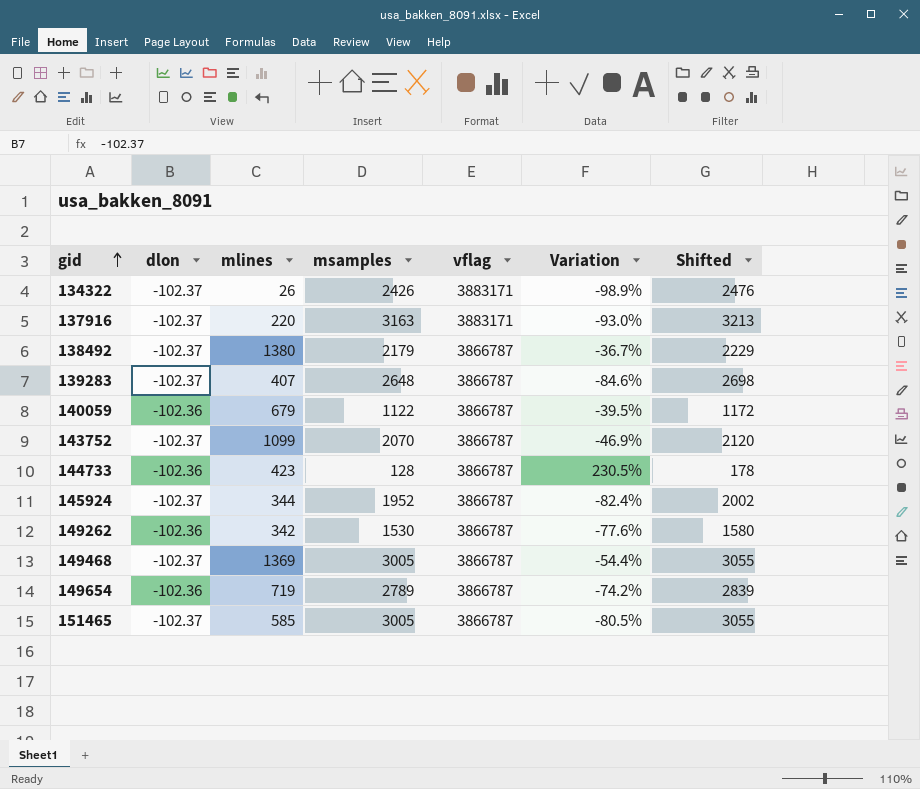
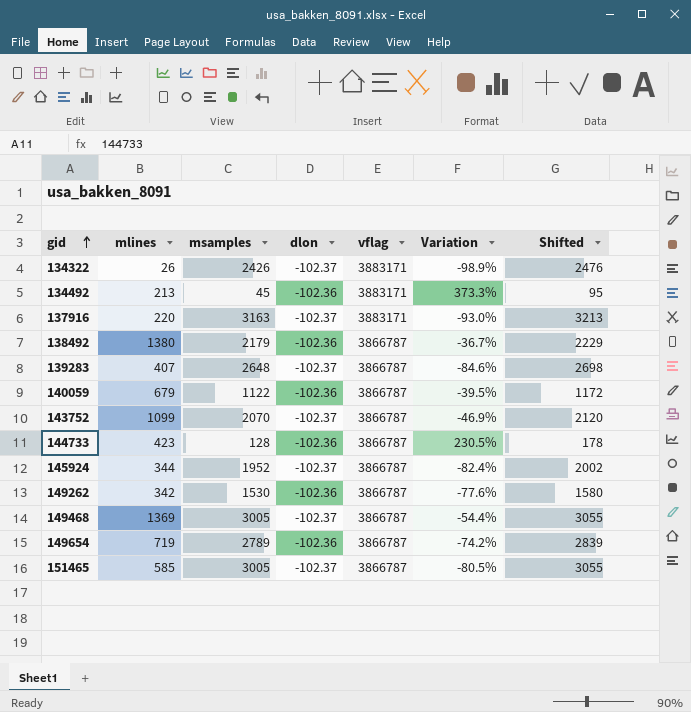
column dlon | position: 2 -> 4
row 134492: none -> 213 | 45 | -102.36 | 3883171 | 373.3% | 95
138492 | dlon: -102.37 -> -102.36

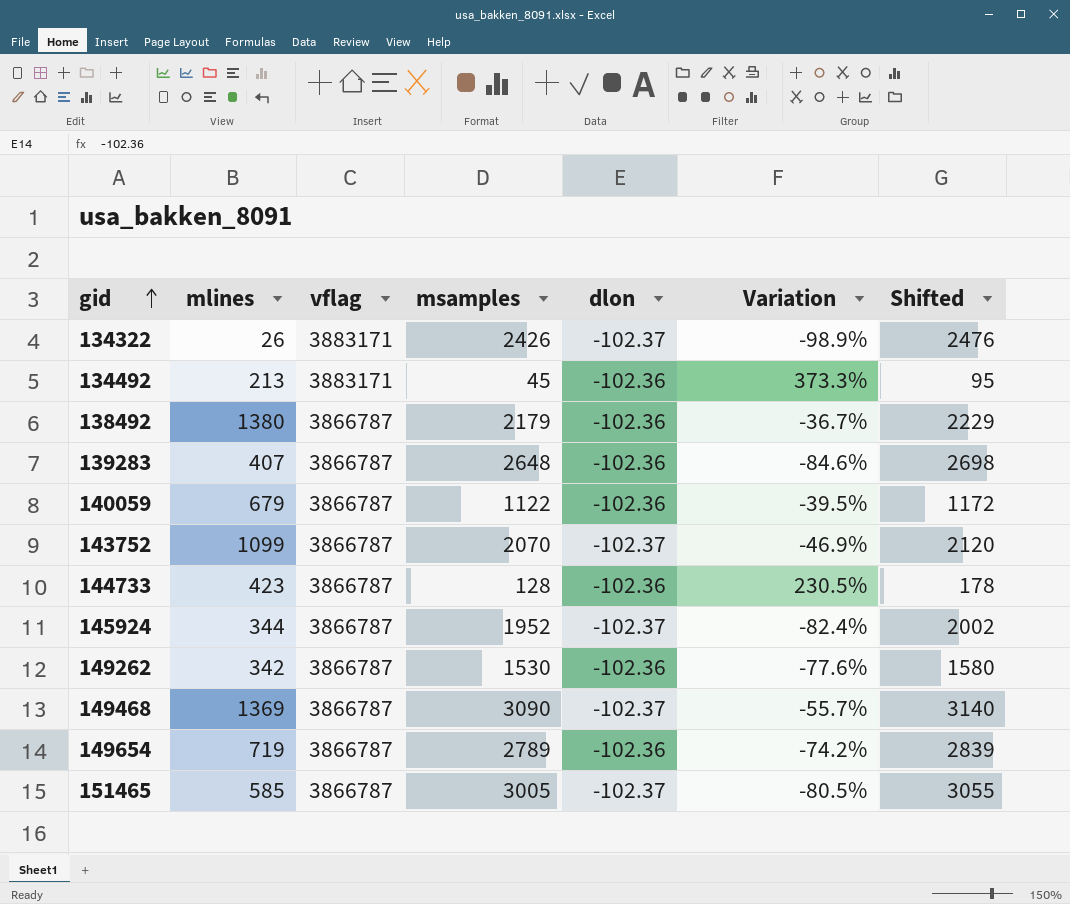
column vflag | position: 5 -> 3
row 137916: 220 | 3163 | -102.37 | 3883171 | -93.0% | 3213 -> none
139283 | dlon: -102.37 -> -102.36
149468 | msamples: 3005 -> 3090
149468 | Variation: -54.4% -> -55.7%
149468 | Shifted: 3055 -> 3140

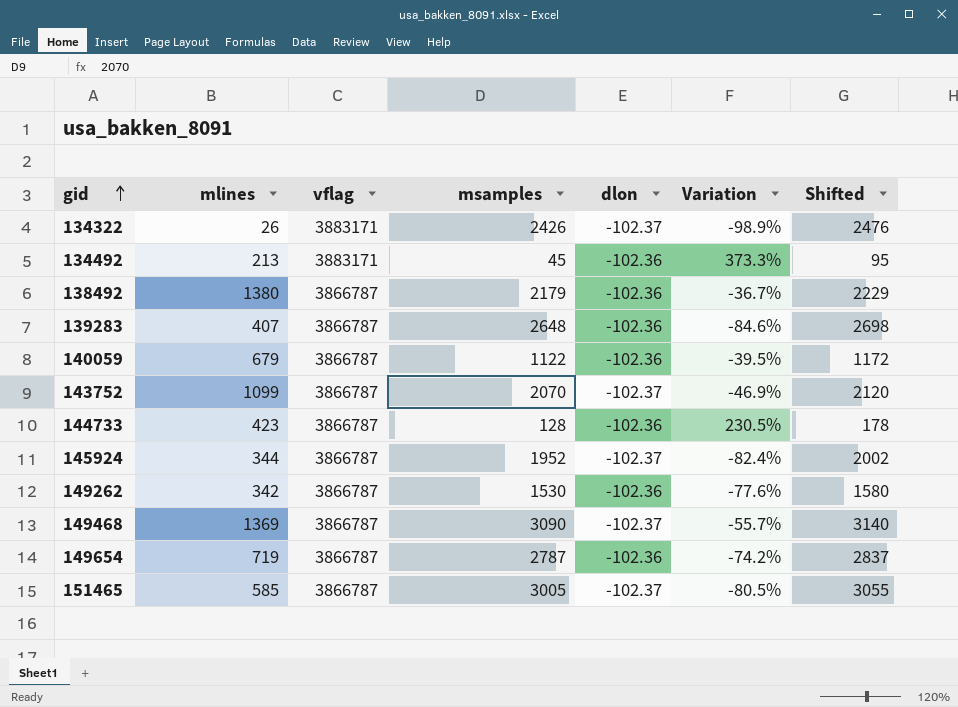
149654 | msamples: 2789 -> 2787
149654 | Shifted: 2839 -> 2837

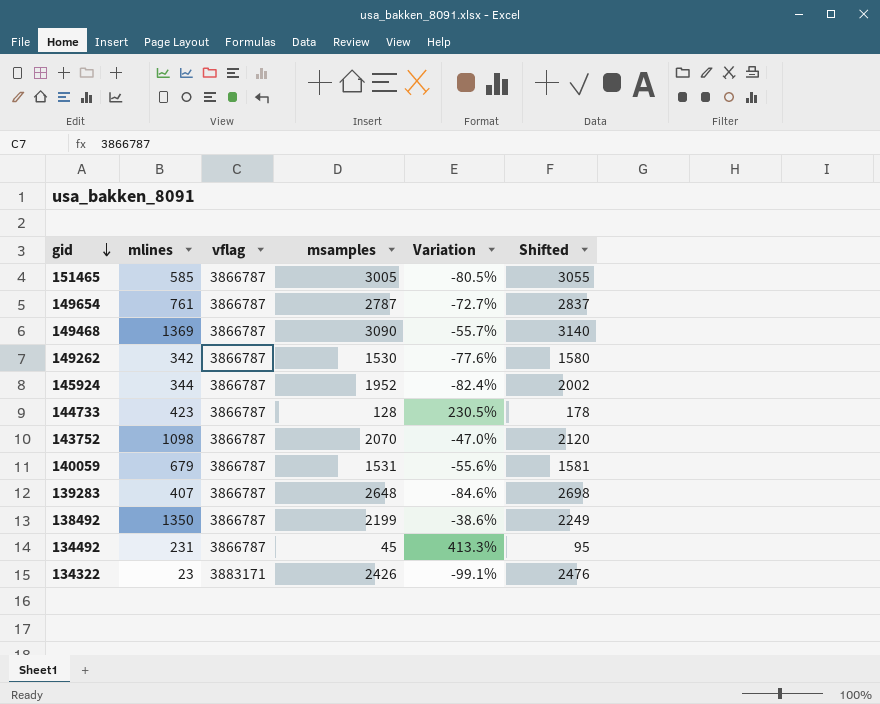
row order: gid ascending -> gid descending
column dlon | position: 5 -> none
149654 | mlines: 719 -> 761
149654 | Variation: -74.2% -> -72.7%
143752 | mlines: 1099 -> 1098
143752 | Variation: -46.9% -> -47.0%
140059 | msamples: 1122 -> 1531
140059 | Variation: -39.5% -> -55.6%
140059 | Shifted: 1172 -> 1581
138492 | mlines: 1380 -> 1350
138492 | msamples: 2179 -> 2199
138492 | Variation: -36.7% -> -38.6%
138492 | Shifted: 2229 -> 2249
134492 | mlines: 213 -> 231
134492 | vflag: 3883171 -> 3866787
134492 | Variation: 373.3% -> 413.3%
134322 | mlines: 26 -> 23
134322 | Variation: -98.9% -> -99.1%

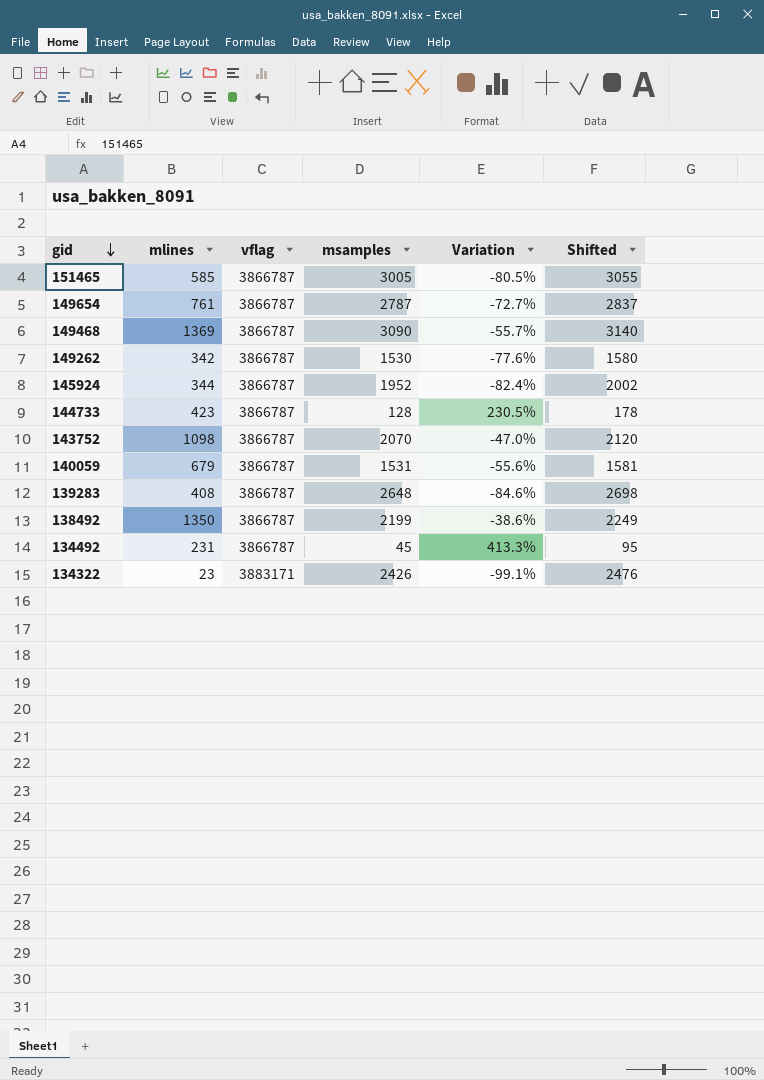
139283 | mlines: 407 -> 408

